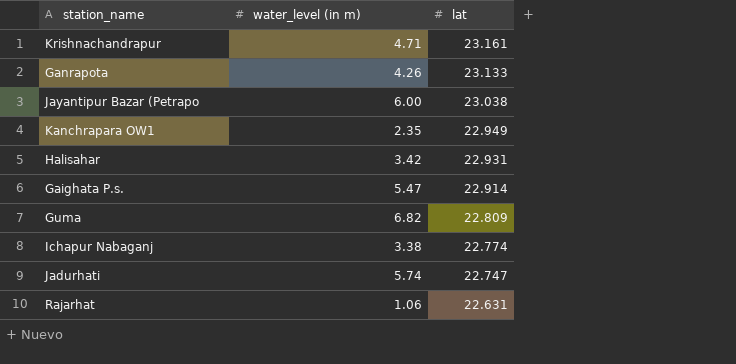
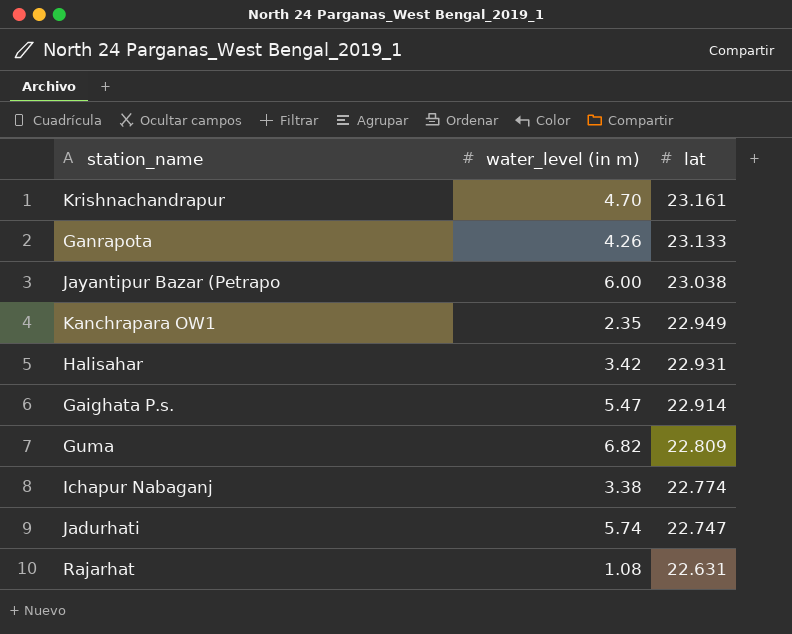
Krishnachandrapur | water_level (in m): 4.71 -> 4.70
Rajarhat | water_level (in m): 1.06 -> 1.08

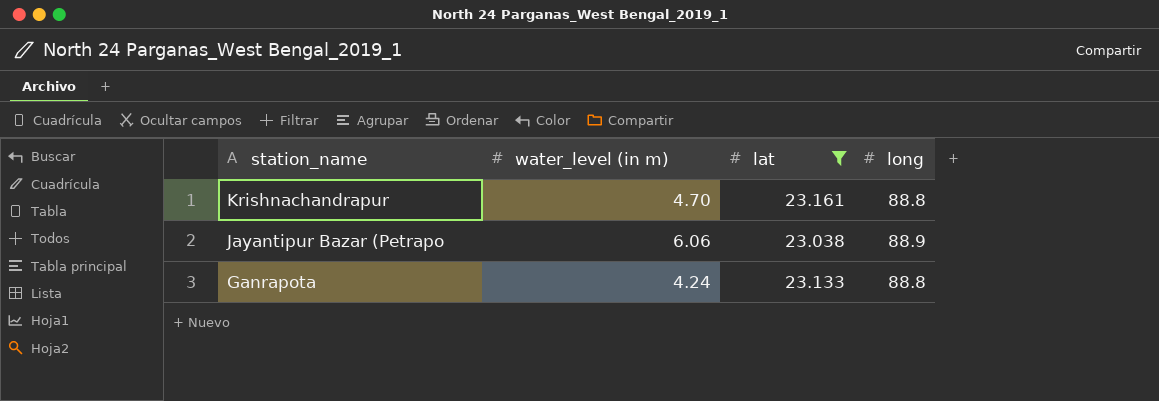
filter: none -> lat >= 23.038
row order: lat descending -> station_name descending
column long | position: none -> 4
Jayantipur Bazar (Petrapo | water_level (in m): 6.00 -> 6.06
Ganrapota | water_level (in m): 4.26 -> 4.24

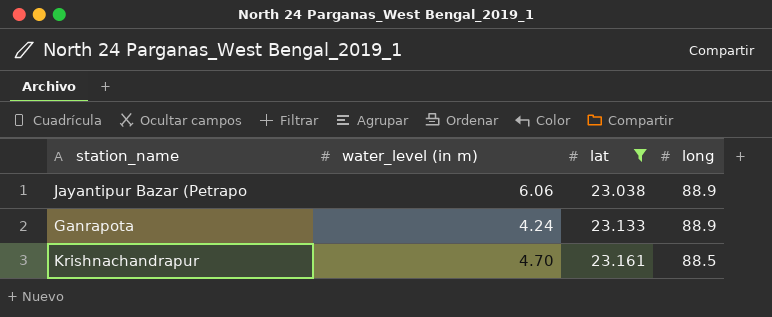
row order: station_name descending -> lat ascending
Ganrapota | long: 88.8 -> 88.9
Krishnachandrapur | long: 88.8 -> 88.5

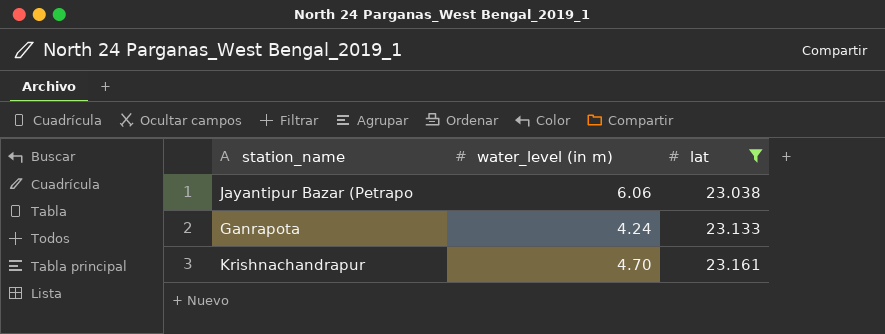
column long | position: 4 -> none

